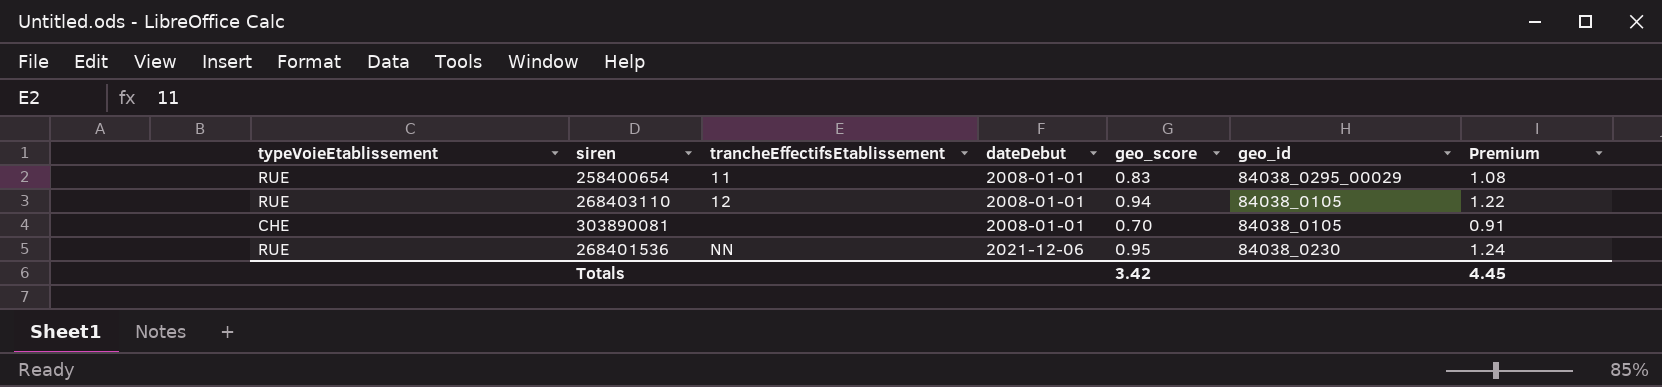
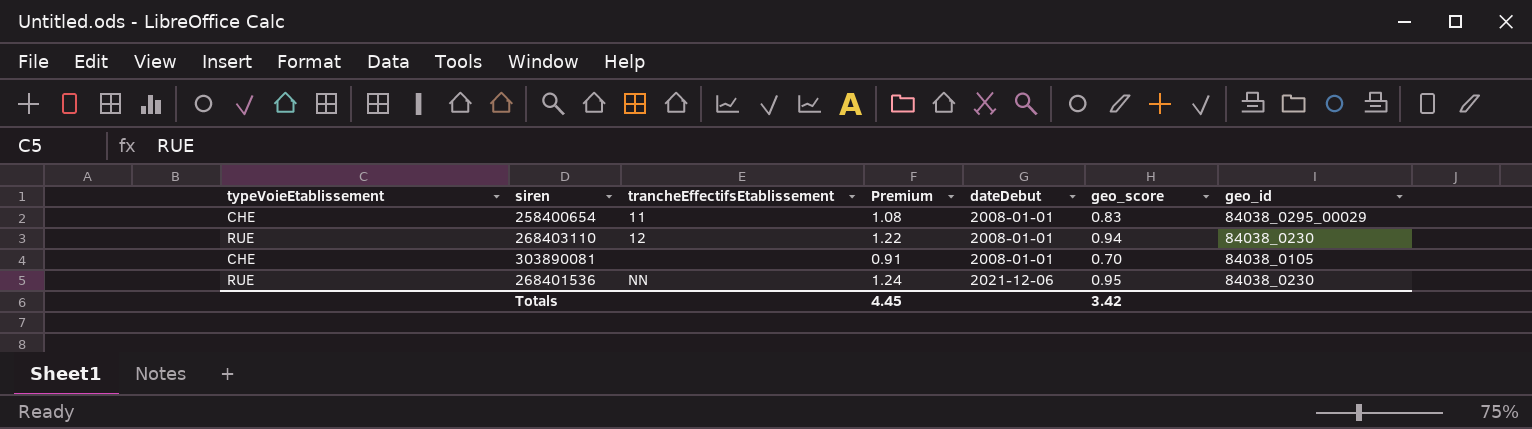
column Premium | position: 7 -> 4
258400654 | typeVoieEtablissement: RUE -> CHE
268403110 | geo_id: 84038_0105 -> 84038_0230

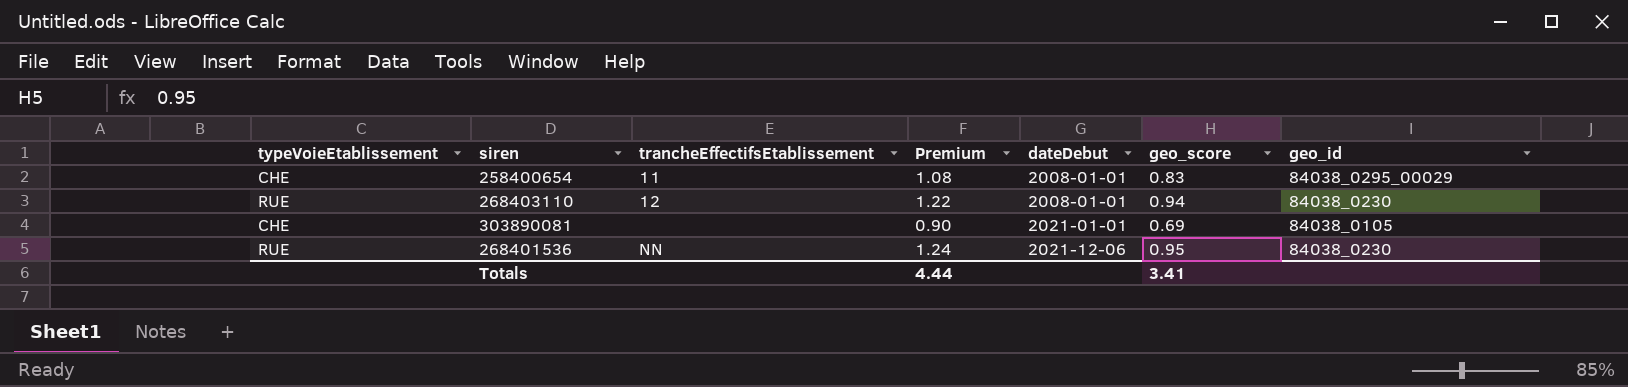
303890081 | Premium: 0.91 -> 0.90
303890081 | dateDebut: 2008-01-01 -> 2021-01-01
303890081 | geo_score: 0.70 -> 0.69
Totals | Premium: 4.45 -> 4.44
Totals | geo_score: 3.42 -> 3.41

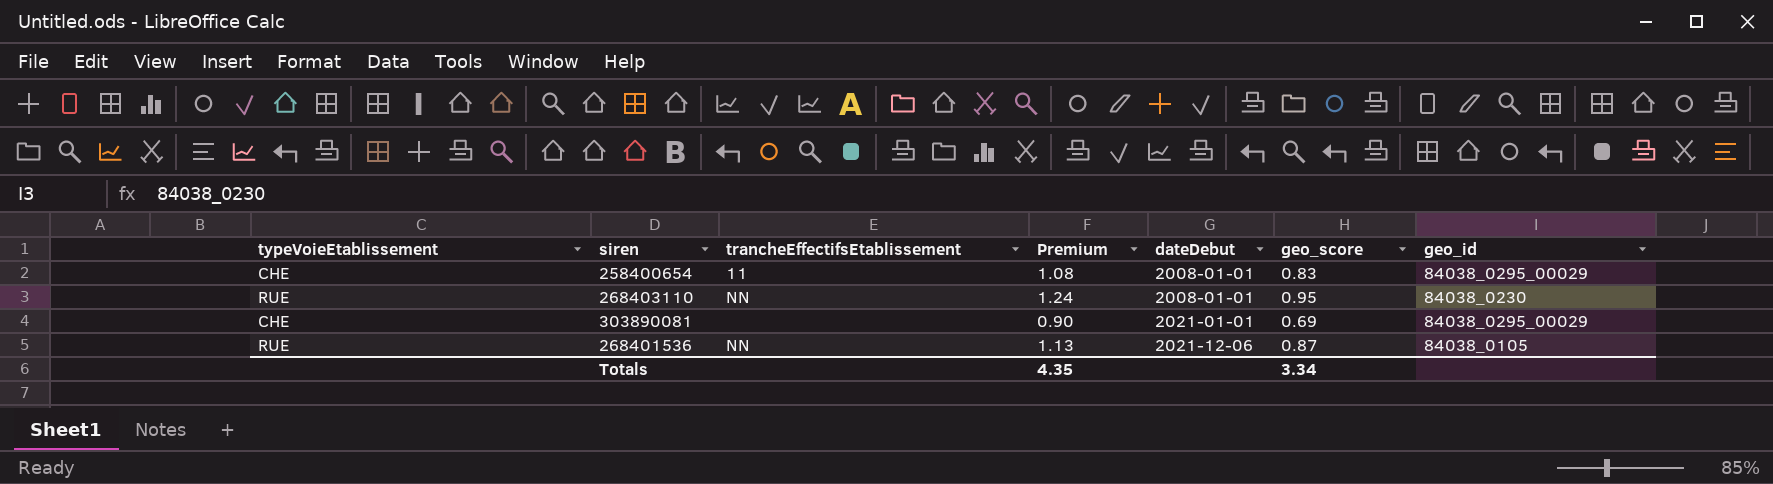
268403110 | trancheEffectifsEtablissement: 12 -> NN
268403110 | Premium: 1.22 -> 1.24
268403110 | geo_score: 0.94 -> 0.95
303890081 | geo_id: 84038_0105 -> 84038_0295_00029
268401536 | Premium: 1.24 -> 1.13
268401536 | geo_score: 0.95 -> 0.87
268401536 | geo_id: 84038_0230 -> 84038_0105
Totals | Premium: 4.44 -> 4.35
Totals | geo_score: 3.41 -> 3.34

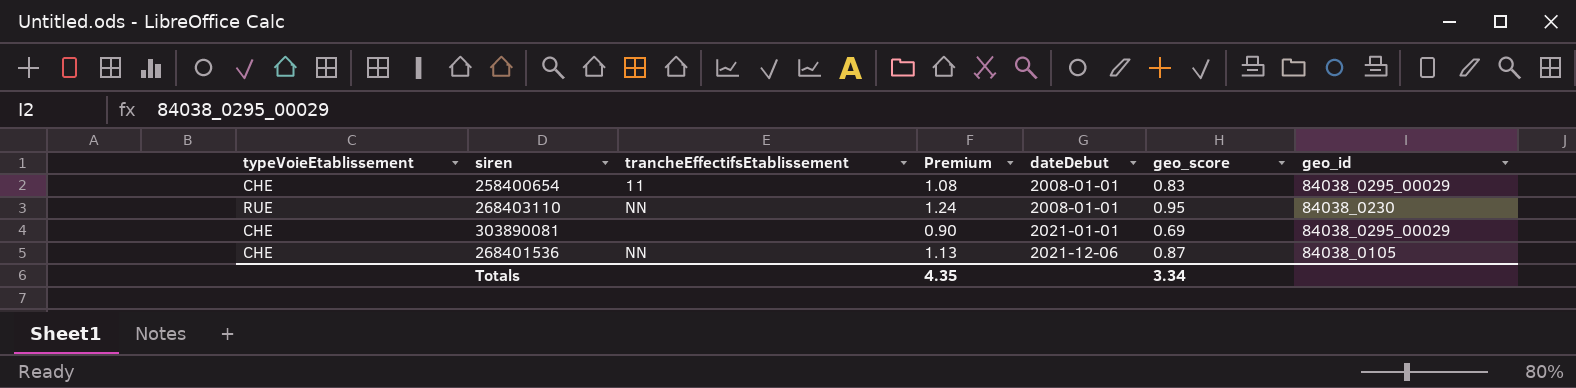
268401536 | typeVoieEtablissement: RUE -> CHE

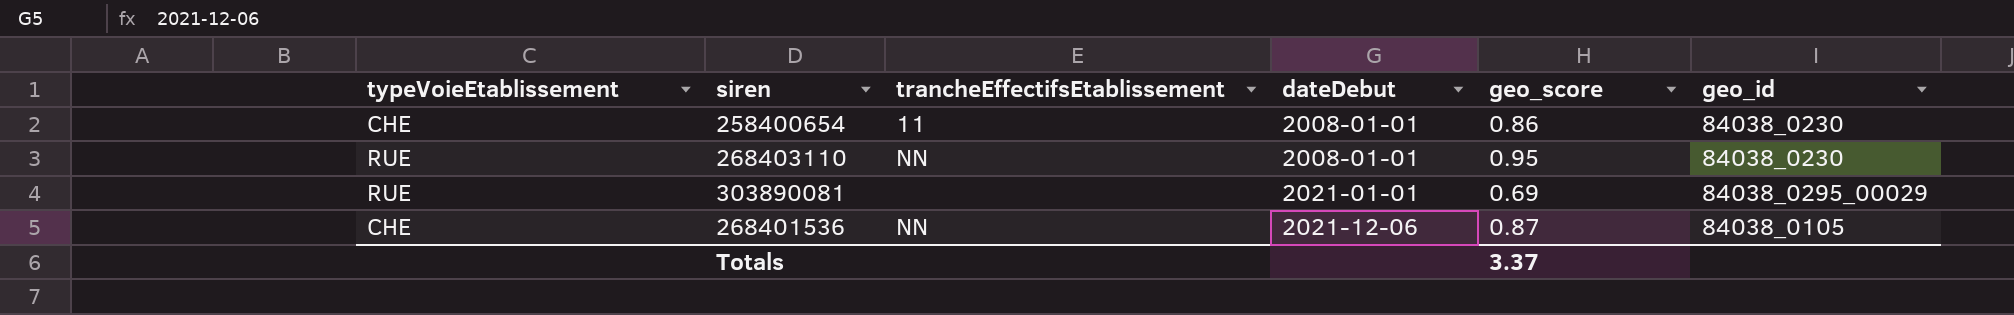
column Premium | formula: [geo_score] * 1.3 -> none
258400654 | geo_score: 0.83 -> 0.86
258400654 | geo_id: 84038_0295_00029 -> 84038_0230
303890081 | typeVoieEtablissement: CHE -> RUE
Totals | geo_score: 3.34 -> 3.37

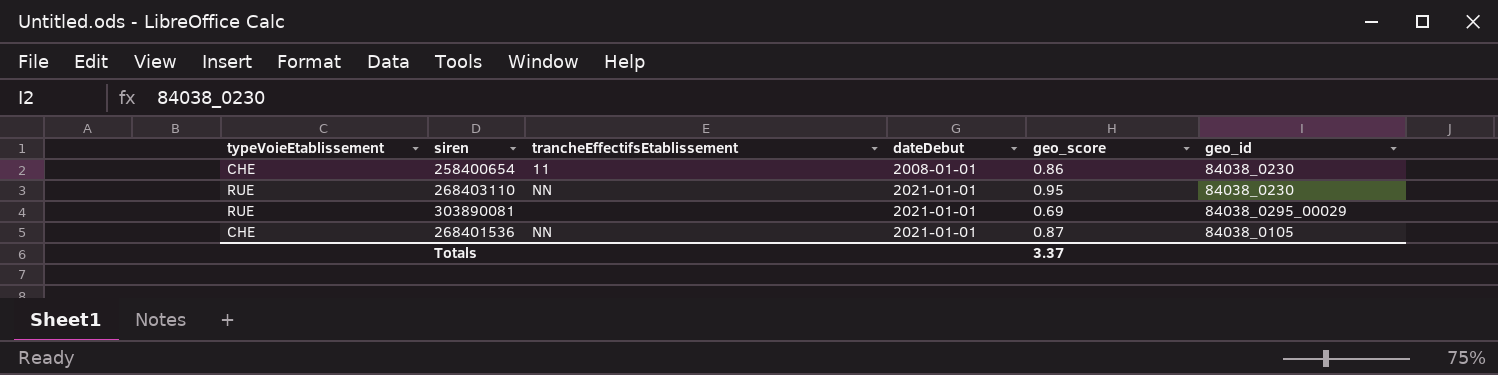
268403110 | dateDebut: 2008-01-01 -> 2021-01-01
268401536 | dateDebut: 2021-12-06 -> 2021-01-01

